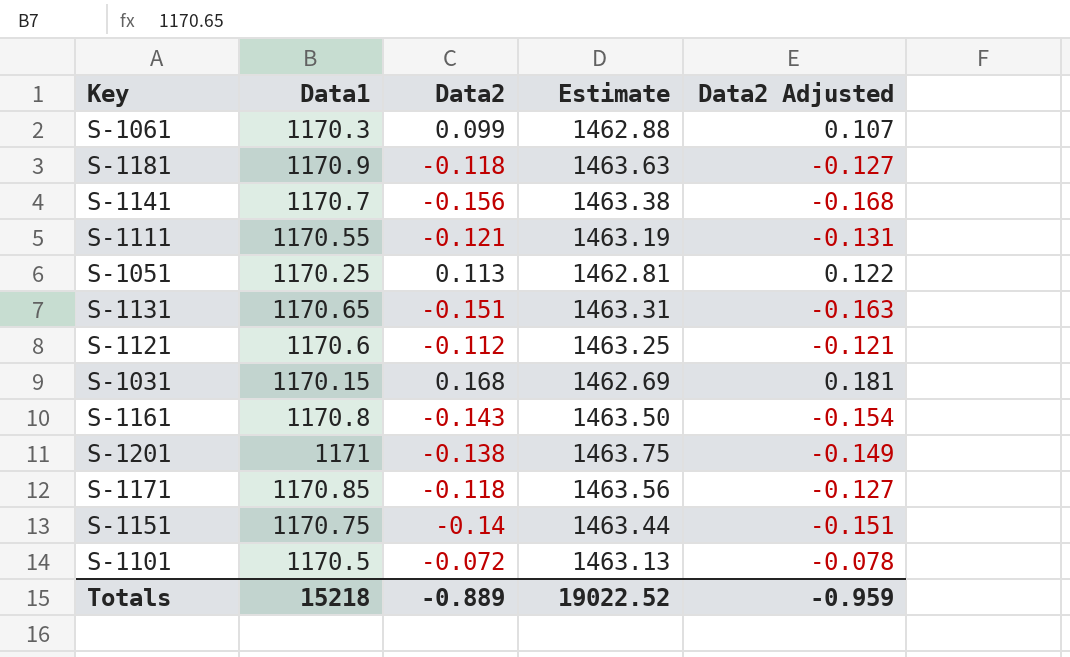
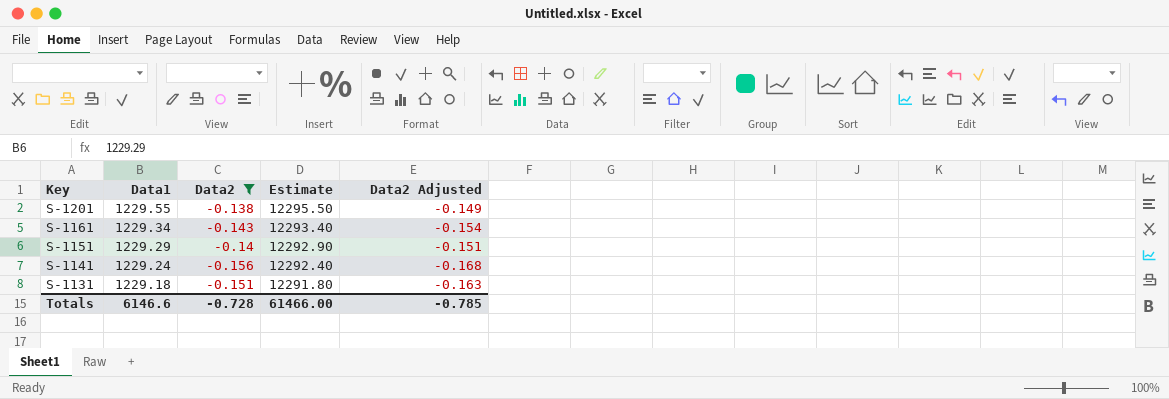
filter: none -> Data2 <= -0.138
row order: none -> Key descending
column Estimate | formula: [Data1] * 1.25 -> [Data1] * 10
S-1201 | Data1: 1171 -> 1229.55
S-1161 | Data1: 1170.8 -> 1229.34
S-1151 | Data1: 1170.75 -> 1229.29
S-1141 | Data1: 1170.7 -> 1229.24
S-1131 | Data1: 1170.65 -> 1229.18
Totals | Data1: 15218 -> 6146.6
Totals | Data2: -0.889 -> -0.728
Totals | Estimate: 19022.52 -> 61466.00
Totals | Data2 Adjusted: -0.959 -> -0.785

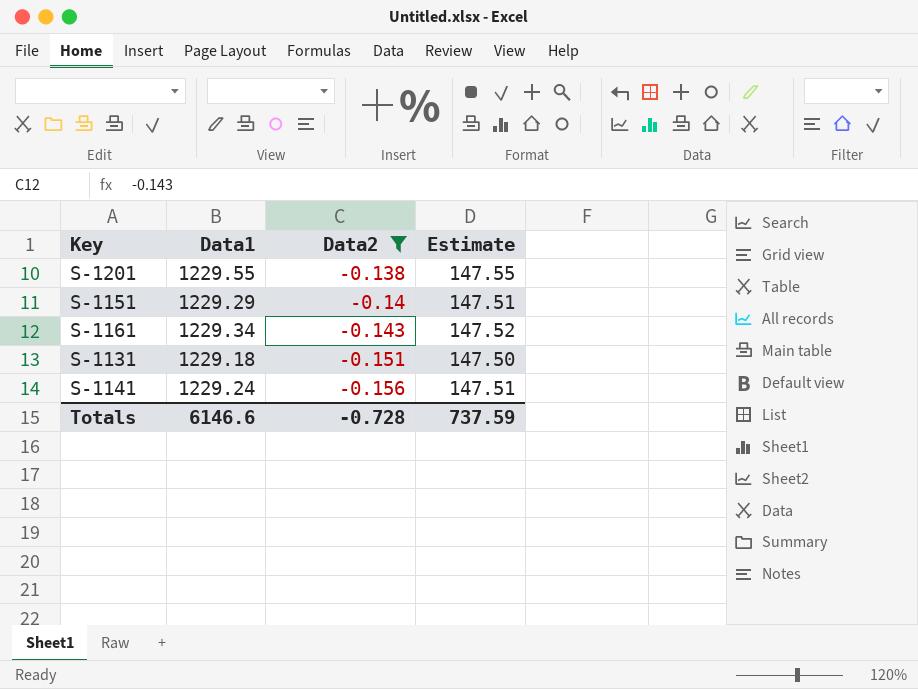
row order: Key descending -> Data2 descending
column Data2 Adjusted | formula: [Data2] * 1.08 -> none
column Estimate | formula: [Data1] * 10 -> [Data1] * 0.12
Totals | Estimate: 61466.00 -> 737.59

